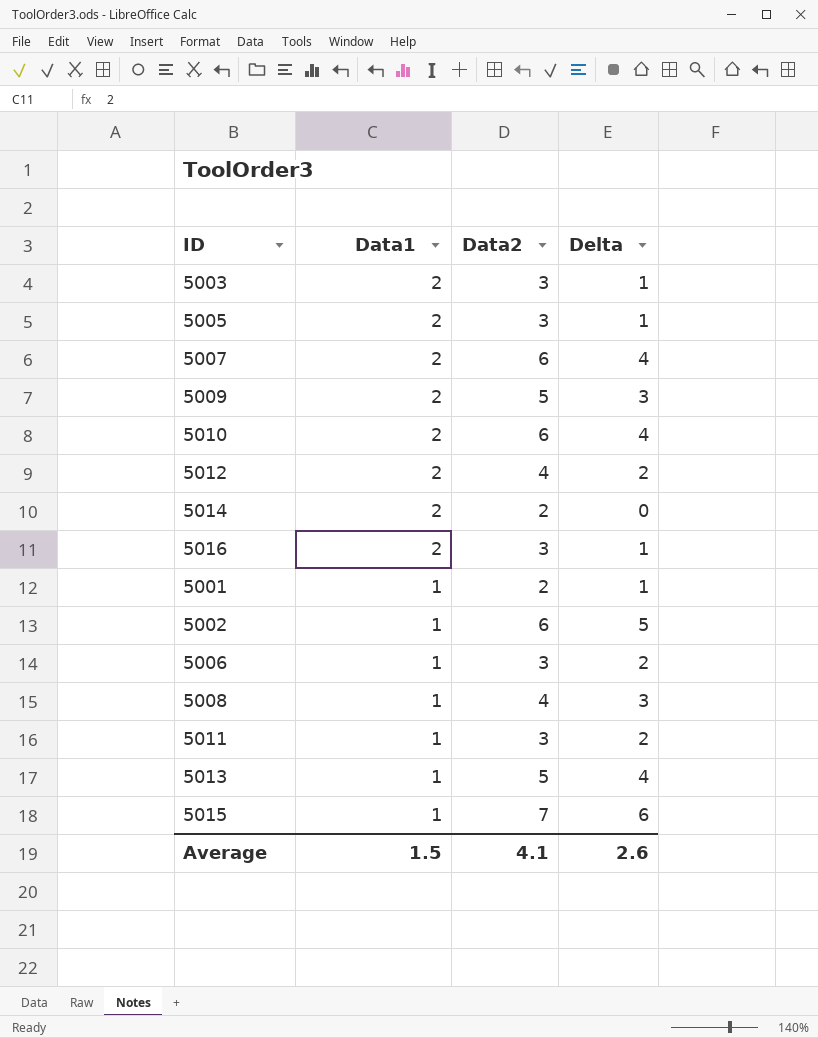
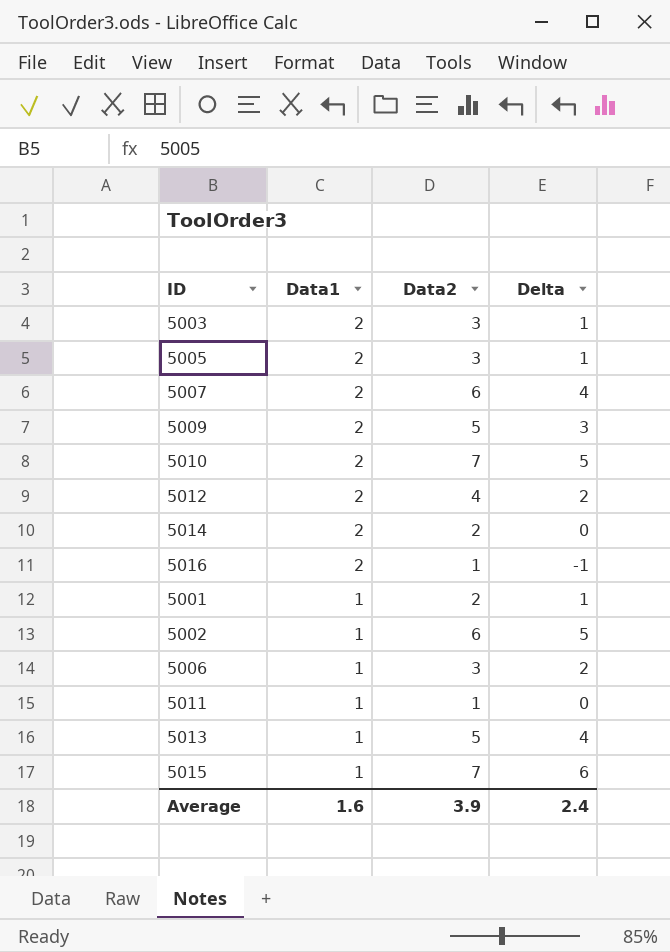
row 5008: 1 | 4 | 3 -> none
5010 | Data2: 6 -> 7
5010 | Delta: 4 -> 5
5016 | Data2: 3 -> 1
5016 | Delta: 1 -> -1
5011 | Data2: 3 -> 1
5011 | Delta: 2 -> 0
Average | Data1: 1.5 -> 1.6
Average | Data2: 4.1 -> 3.9
Average | Delta: 2.6 -> 2.4

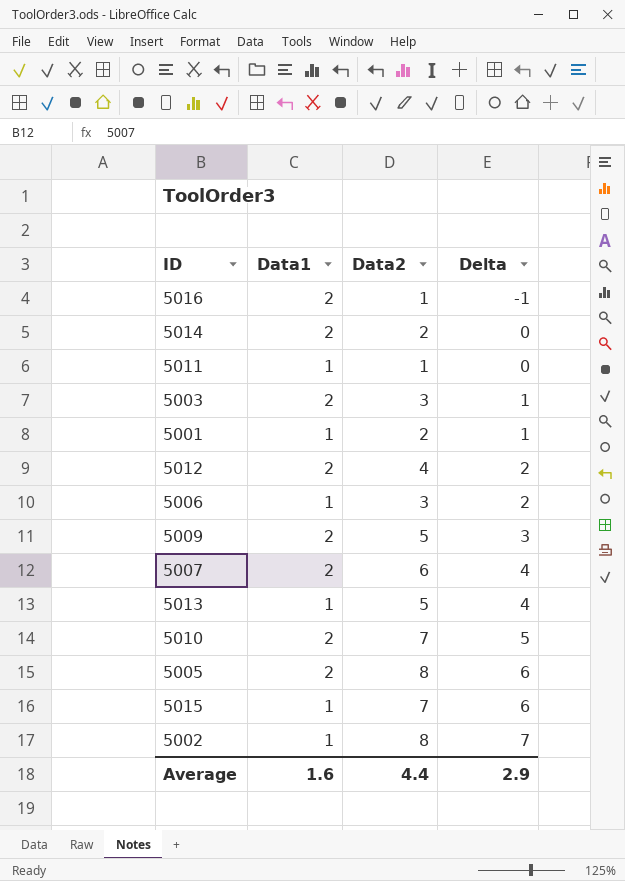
row order: Data1 descending -> Delta ascending
5005 | Data2: 3 -> 8
5005 | Delta: 1 -> 6
5002 | Data2: 6 -> 8
5002 | Delta: 5 -> 7
Average | Data2: 3.9 -> 4.4
Average | Delta: 2.4 -> 2.9

